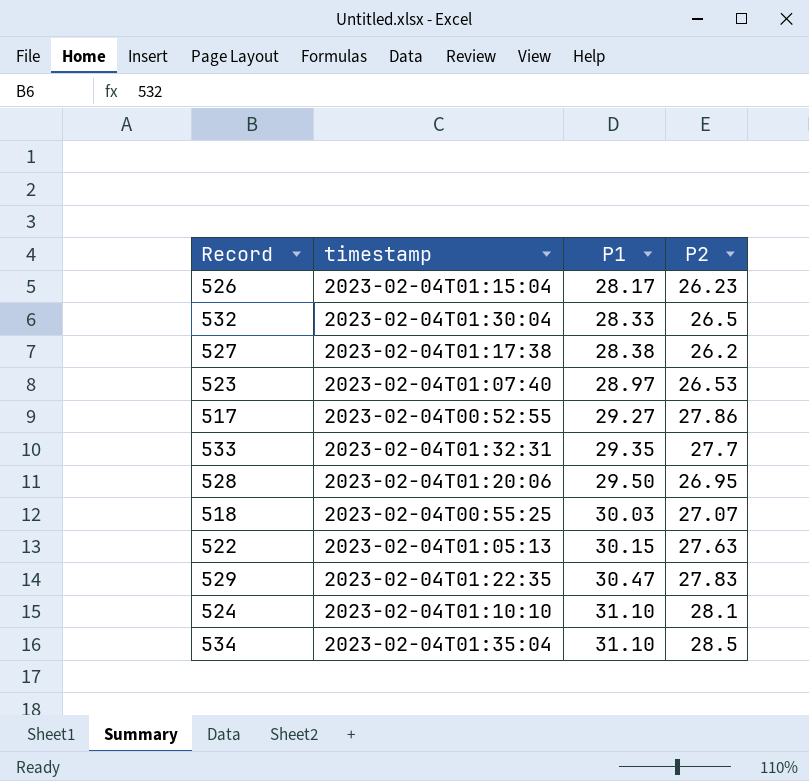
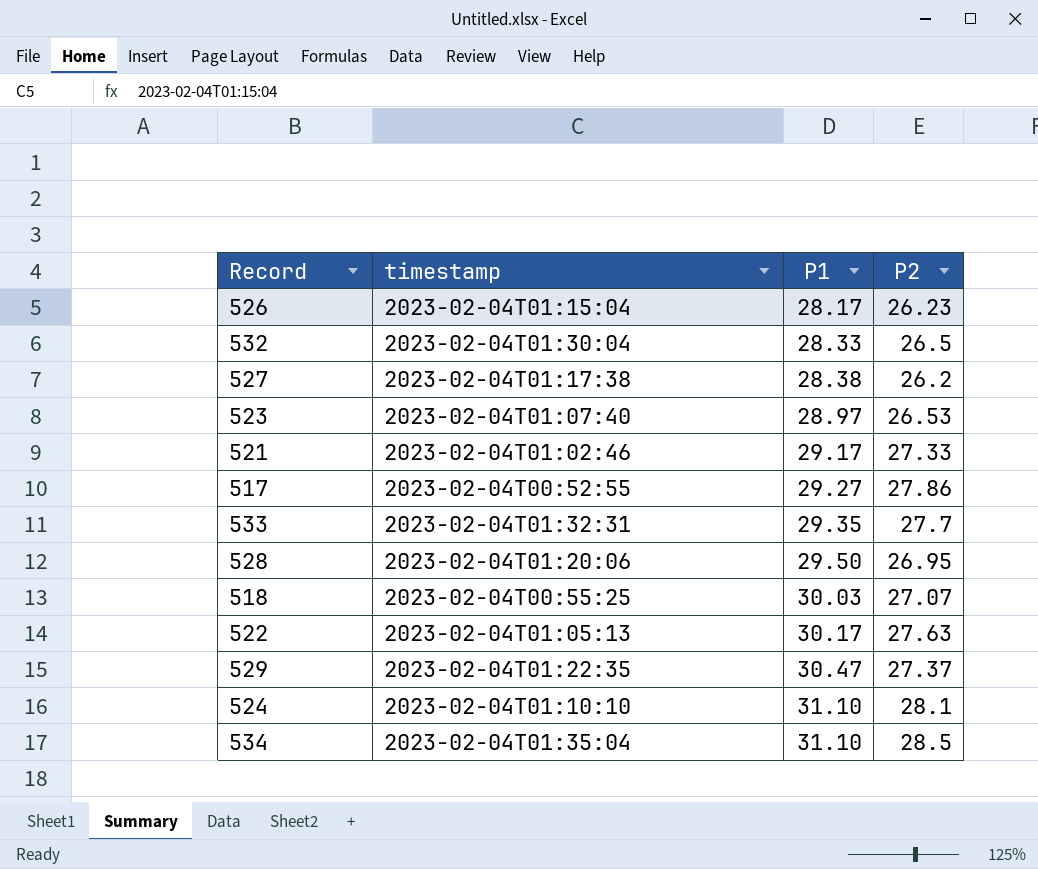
row 521: none -> 2023-02-04T01:02:46 | 29.17 | 27.33
522 | P1: 30.15 -> 30.17
529 | P2: 27.83 -> 27.37

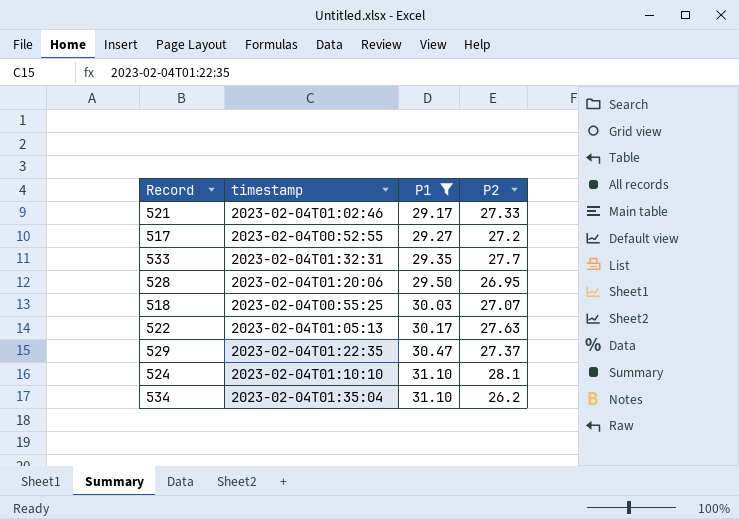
filter: none -> P1 >= 29.17
517 | P2: 27.86 -> 27.2
534 | P2: 28.5 -> 26.2

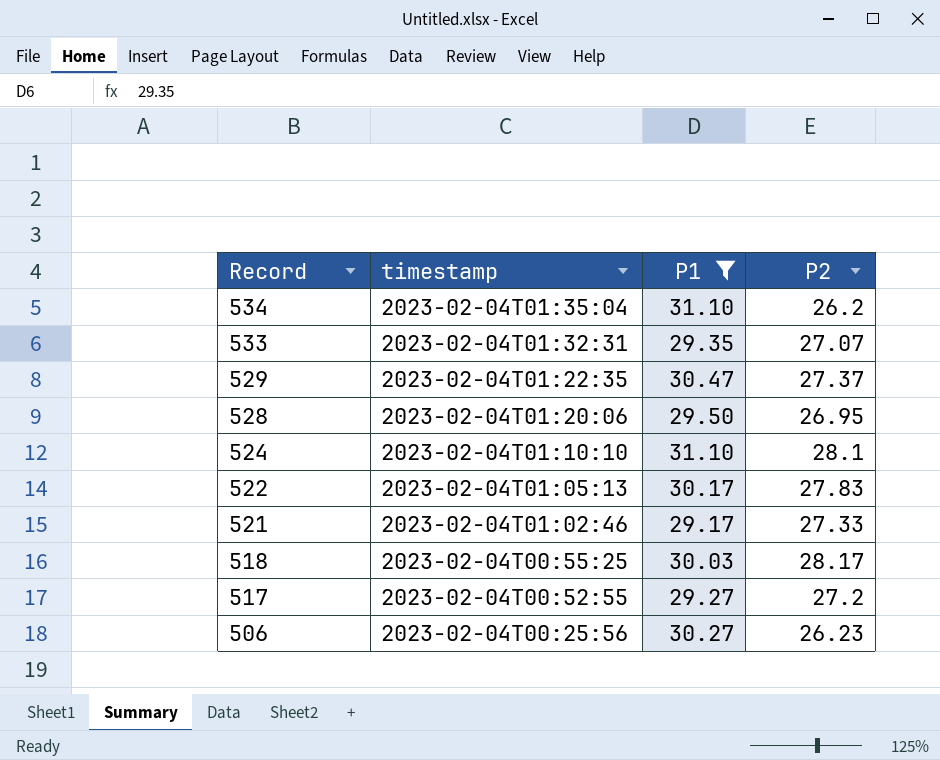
row order: P1 ascending -> Record descending
533 | P2: 27.7 -> 27.07
522 | P2: 27.63 -> 27.83
518 | P2: 27.07 -> 28.17
row 506: none -> 2023-02-04T00:25:56 | 30.27 | 26.23

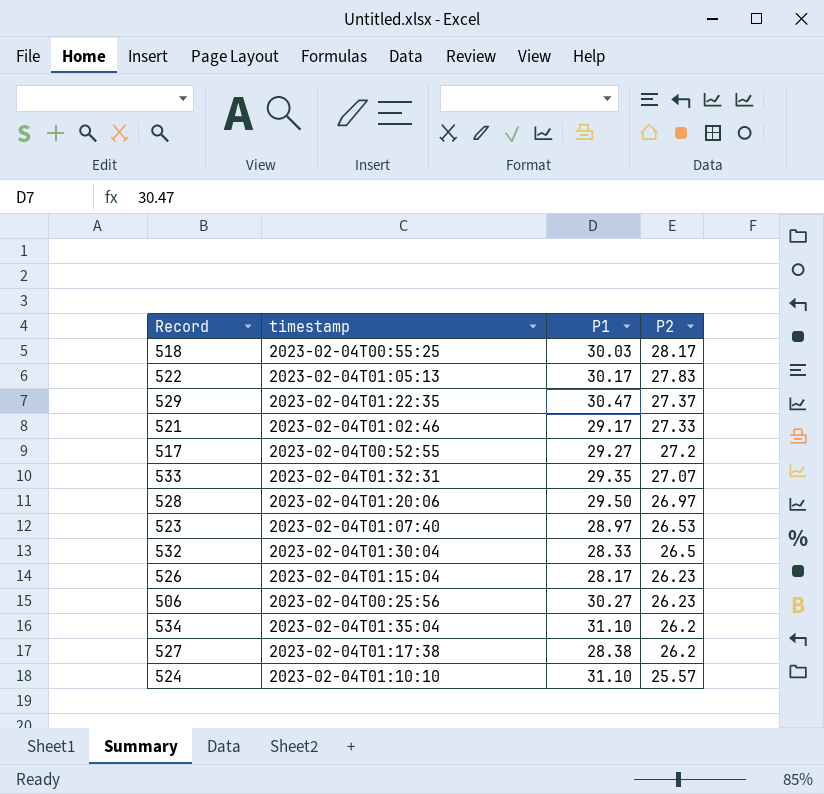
filter: P1 >= 29.17 -> none
row order: Record descending -> P2 descending
528 | P2: 26.95 -> 26.97
524 | P2: 28.1 -> 25.57

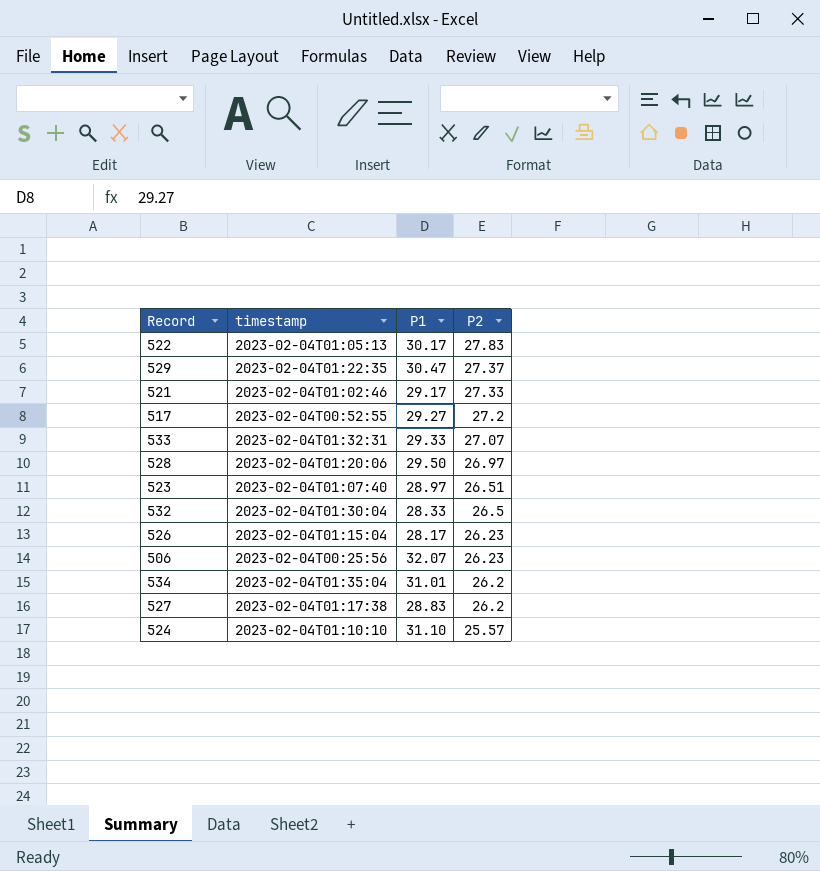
row 518: 2023-02-04T00:55:25 | 30.03 | 28.17 -> none
533 | P1: 29.35 -> 29.33
523 | P2: 26.53 -> 26.51
506 | P1: 30.27 -> 32.07
534 | P1: 31.10 -> 31.01
527 | P1: 28.38 -> 28.83

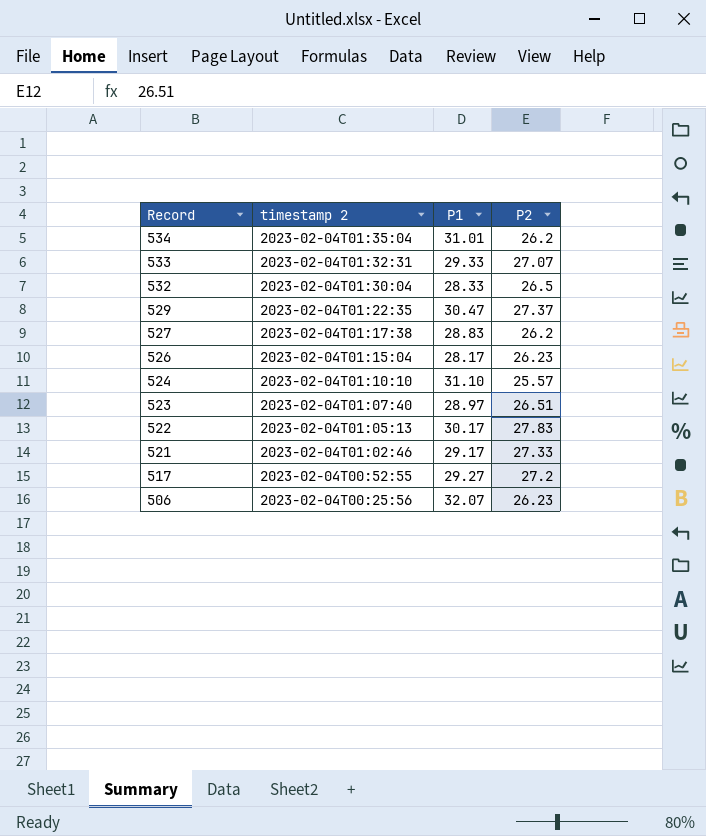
row order: P2 descending -> Record descending
column name: timestamp -> timestamp 2
row 528: 2023-02-04T01:20:06 | 29.50 | 26.97 -> none

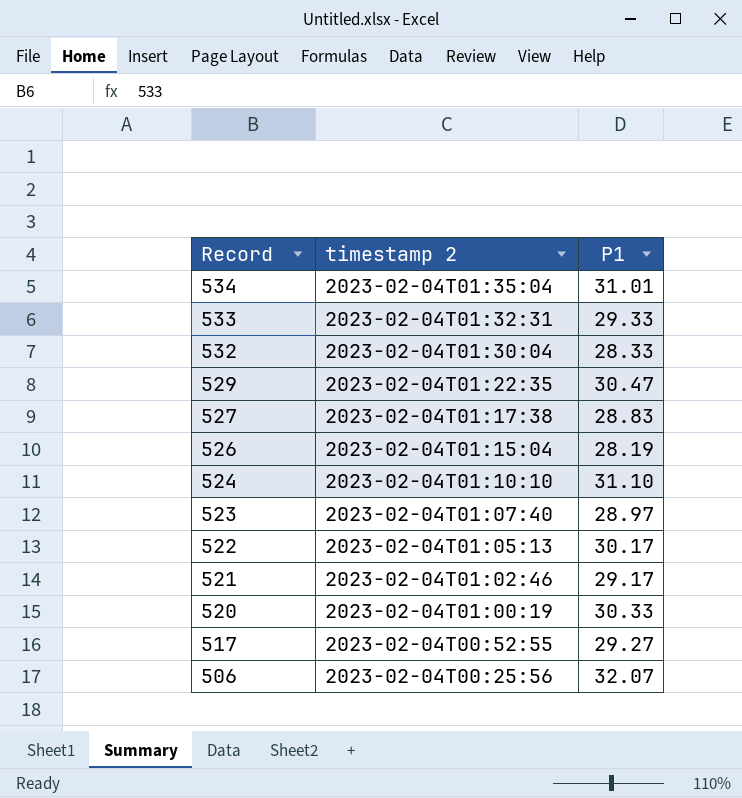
column P2 | position: 4 -> none
526 | P1: 28.17 -> 28.19
row 520: none -> 2023-02-04T01:00:19 | 30.33

